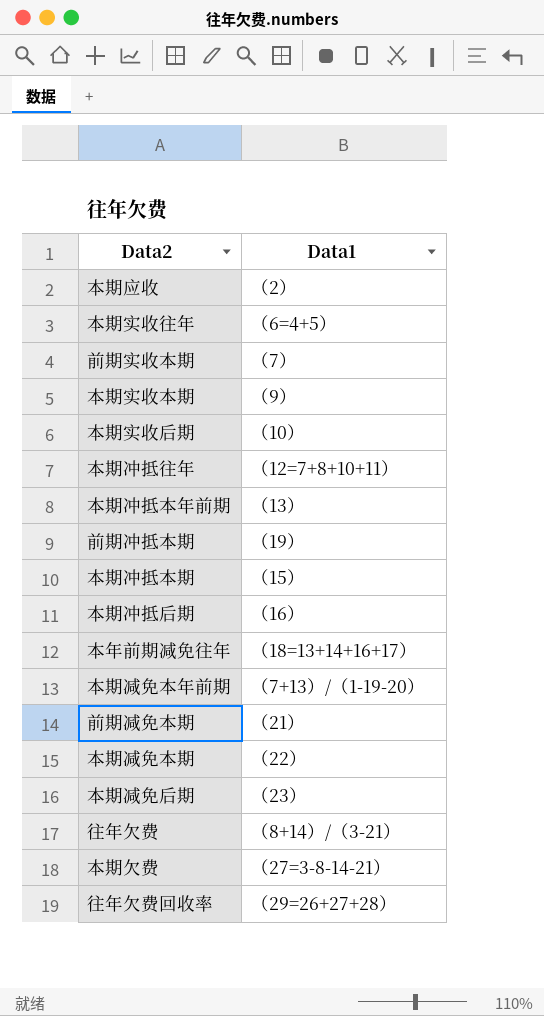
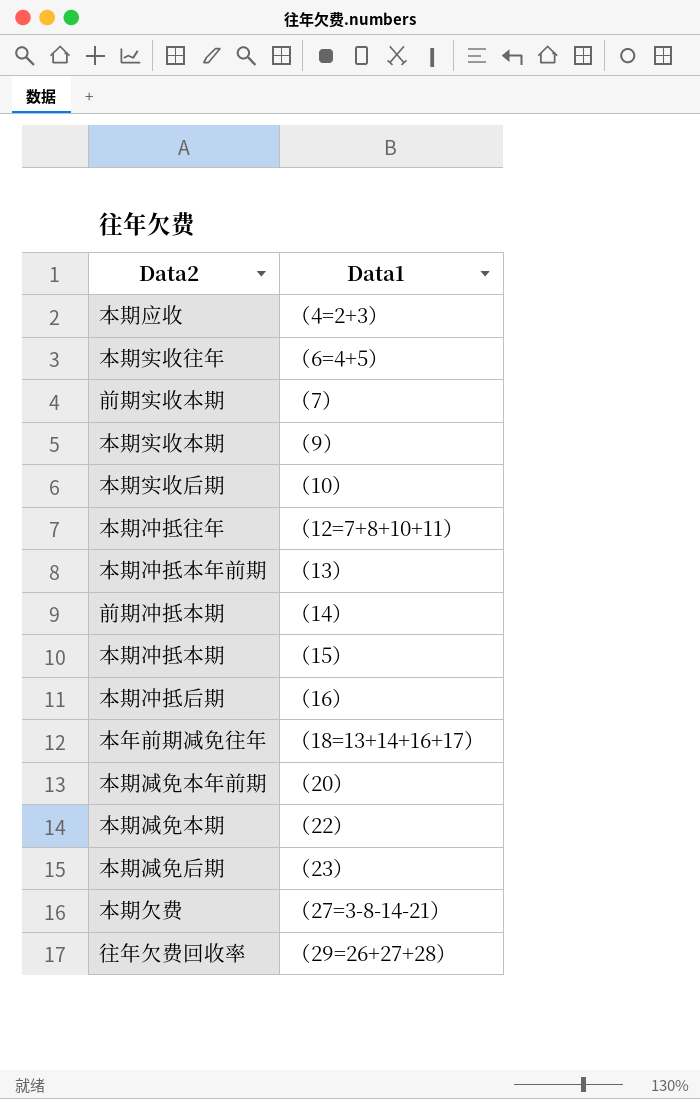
row 前期减免本期: （21） -> none
row 往年欠费: （8+14）/（3-21） -> none
本期应收 | Data1: （2） -> （4=2+3）
前期冲抵本期 | Data1: （19） -> （14）
本期减免本年前期 | Data1: （7+13）/（1-19-20） -> （20）

